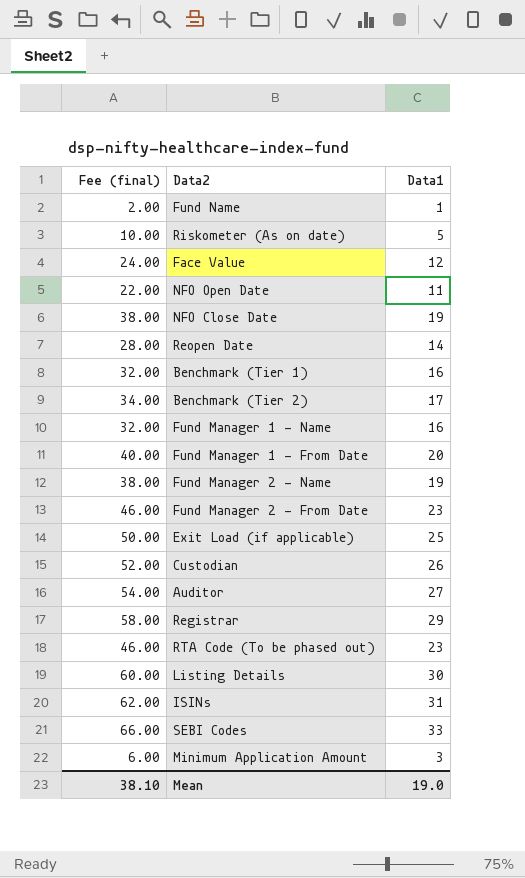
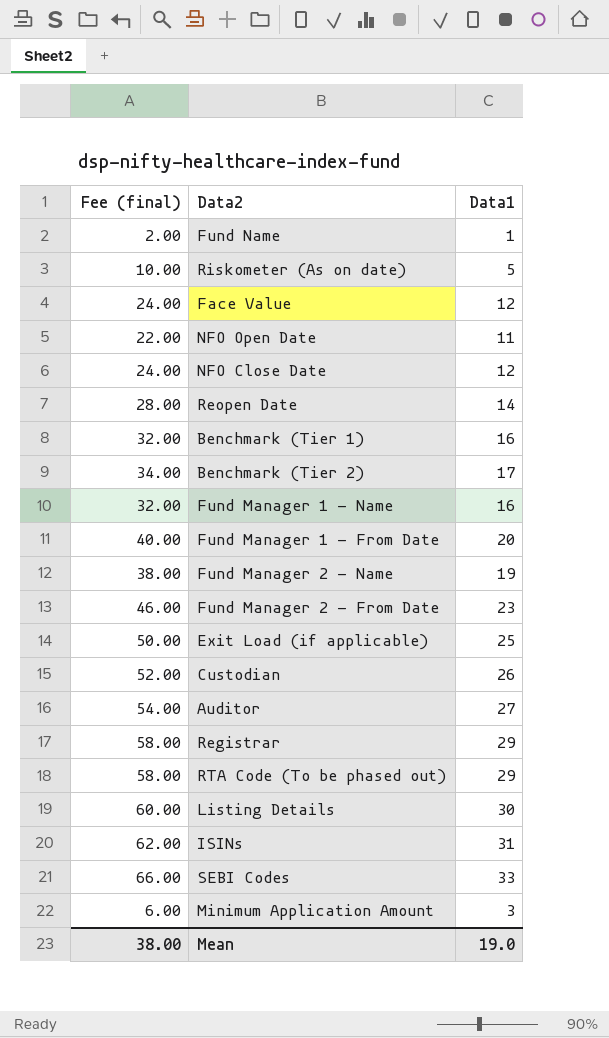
NFO Close Date | Fee (final): 38.00 -> 24.00
NFO Close Date | Data1: 19 -> 12
RTA Code (To be phased out) | Fee (final): 46.00 -> 58.00
RTA Code (To be phased out) | Data1: 23 -> 29
Mean | Fee (final): 38.10 -> 38.00

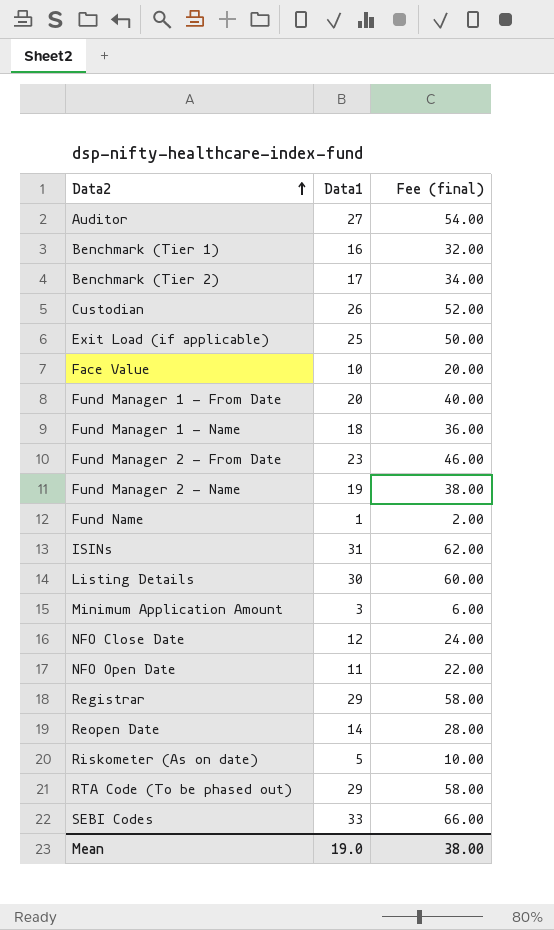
row order: none -> Data2 ascending
column Fee (final) | position: 1 -> 3
Face Value | Data1: 12 -> 10
Face Value | Fee (final): 24.00 -> 20.00
Fund Manager 1 - Name | Data1: 16 -> 18
Fund Manager 1 - Name | Fee (final): 32.00 -> 36.00

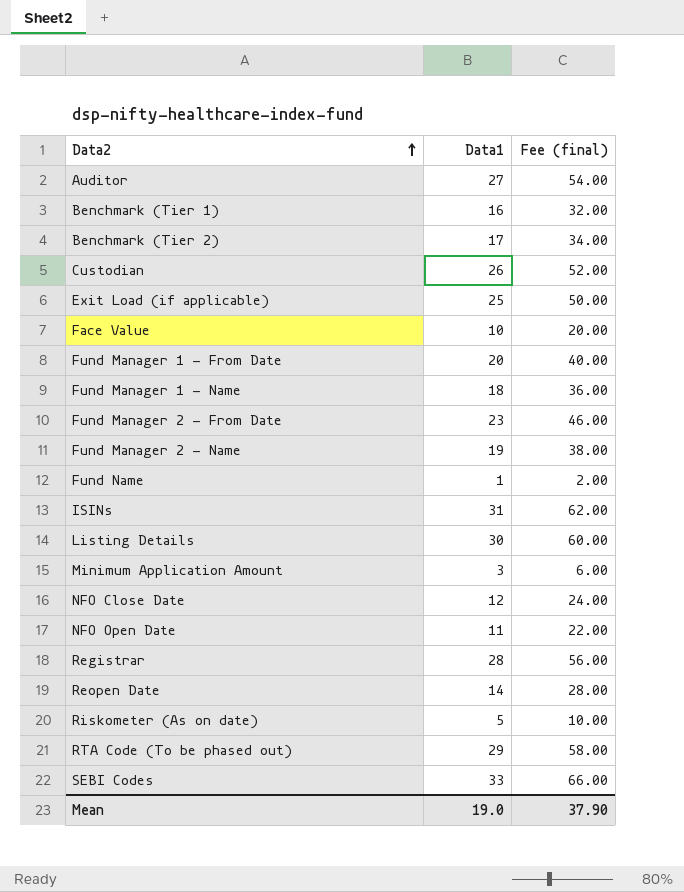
Registrar | Data1: 29 -> 28
Registrar | Fee (final): 58.00 -> 56.00
Mean | Fee (final): 38.00 -> 37.90

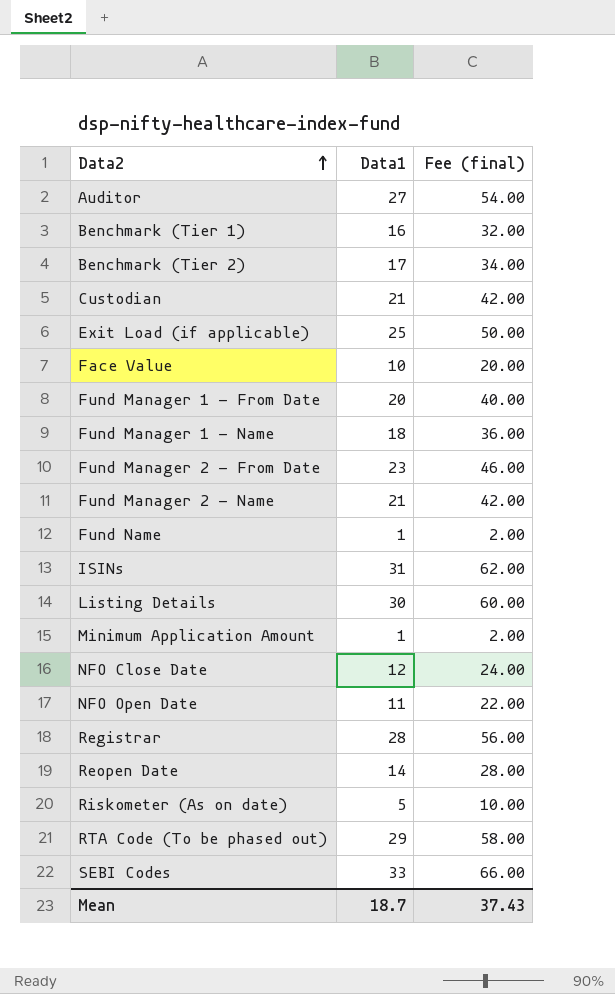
Custodian | Data1: 26 -> 21
Custodian | Fee (final): 52.00 -> 42.00
Fund Manager 2 - Name | Data1: 19 -> 21
Fund Manager 2 - Name | Fee (final): 38.00 -> 42.00
Minimum Application Amount | Data1: 3 -> 1
Minimum Application Amount | Fee (final): 6.00 -> 2.00
Mean | Data1: 19.0 -> 18.7
Mean | Fee (final): 37.90 -> 37.43

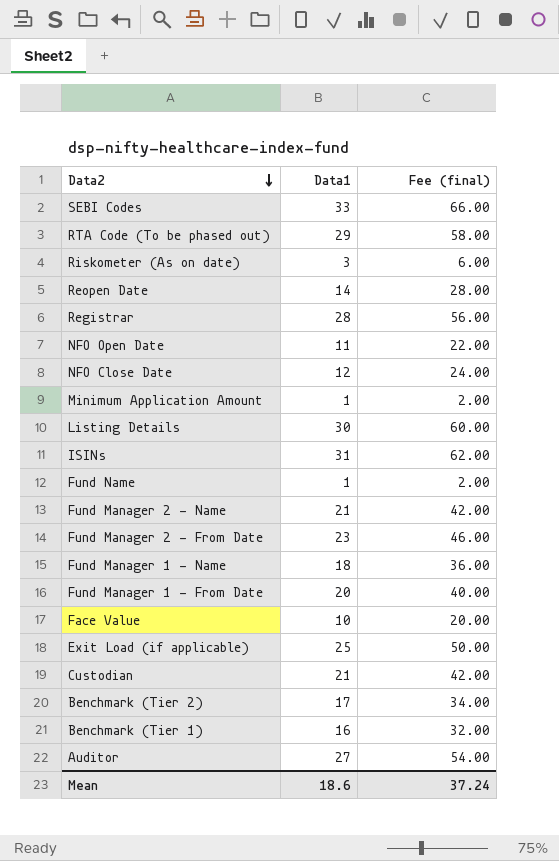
row order: Data2 ascending -> Data2 descending
Riskometer (As on date) | Data1: 5 -> 3
Riskometer (As on date) | Fee (final): 10.00 -> 6.00
Mean | Data1: 18.7 -> 18.6
Mean | Fee (final): 37.43 -> 37.24

